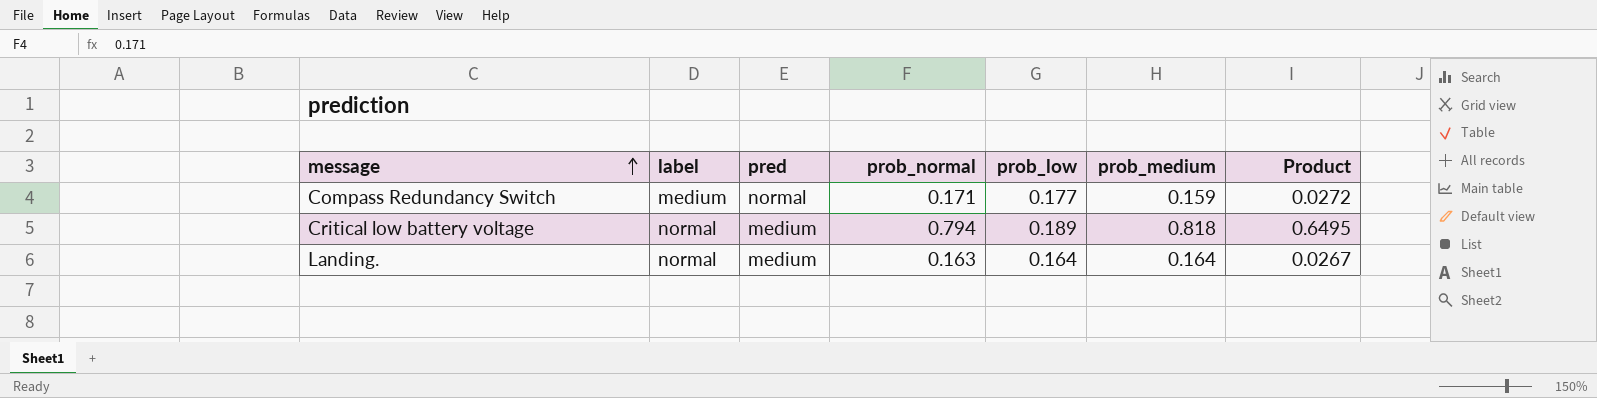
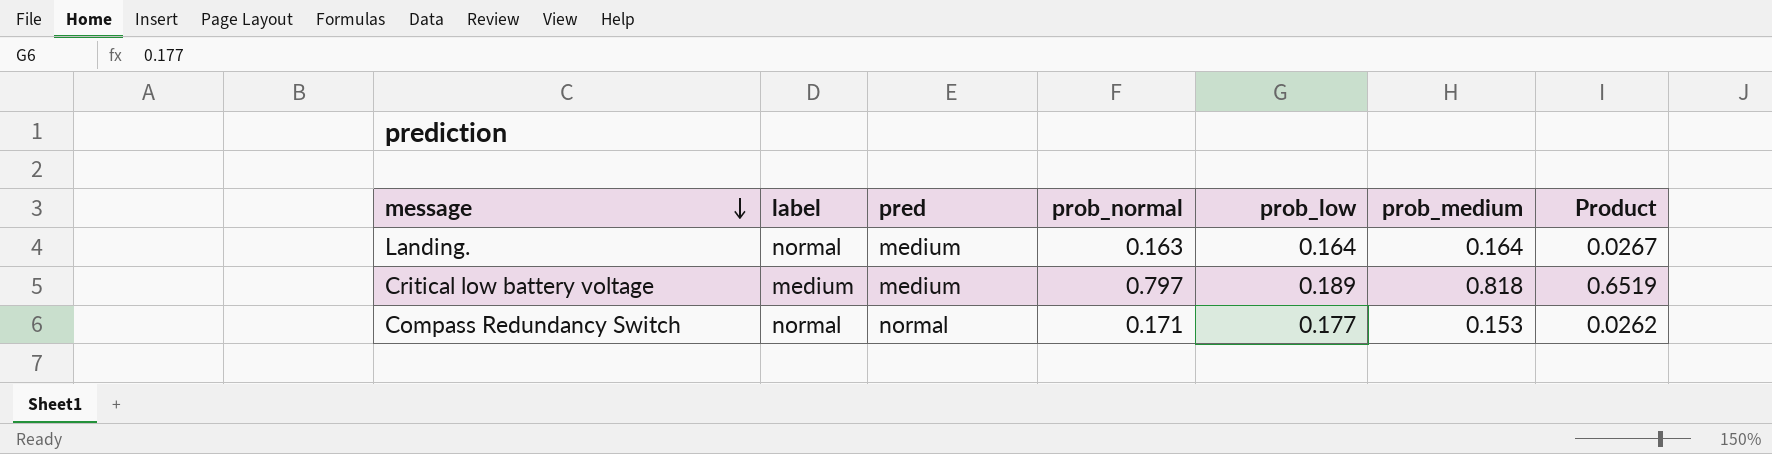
row order: message ascending -> message descending
Critical low battery voltage | label: normal -> medium
Critical low battery voltage | prob_normal: 0.794 -> 0.797
Critical low battery voltage | Product: 0.6495 -> 0.6519
Compass Redundancy Switch | label: medium -> normal
Compass Redundancy Switch | prob_medium: 0.159 -> 0.153
Compass Redundancy Switch | Product: 0.0272 -> 0.0262

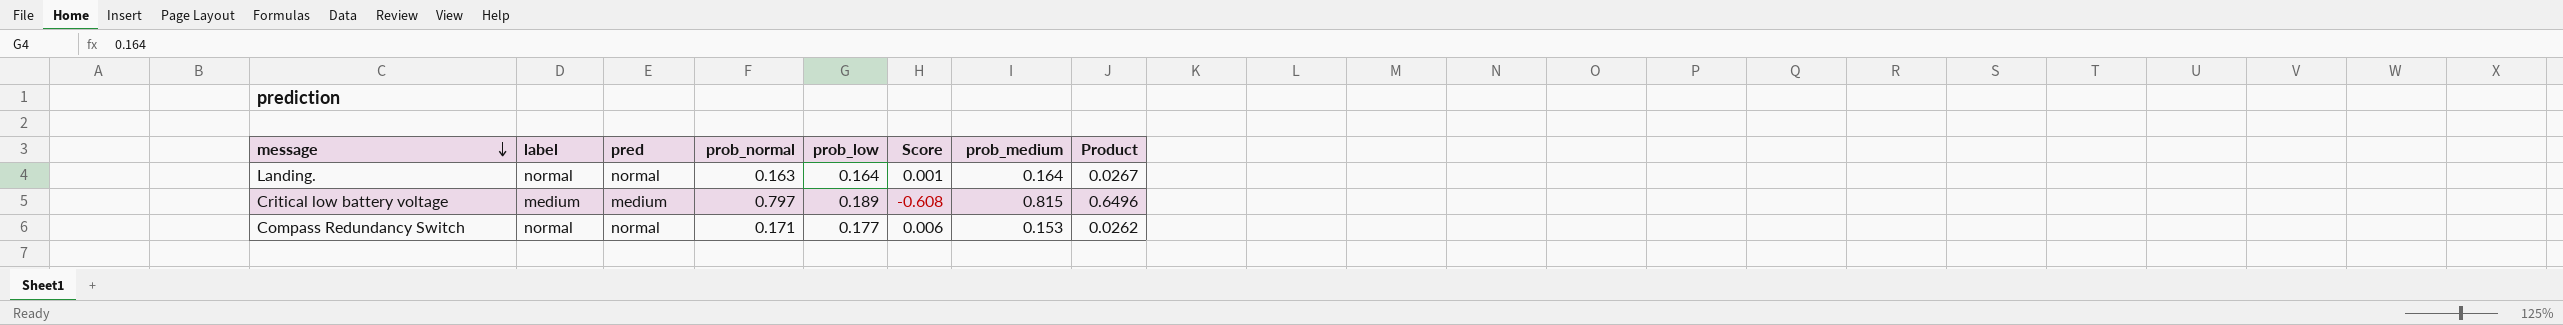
column Score | formula: none -> [prob_low] - [prob_normal]
Landing. | pred: medium -> normal
Critical low battery voltage | prob_medium: 0.818 -> 0.815
Critical low battery voltage | Product: 0.6519 -> 0.6496

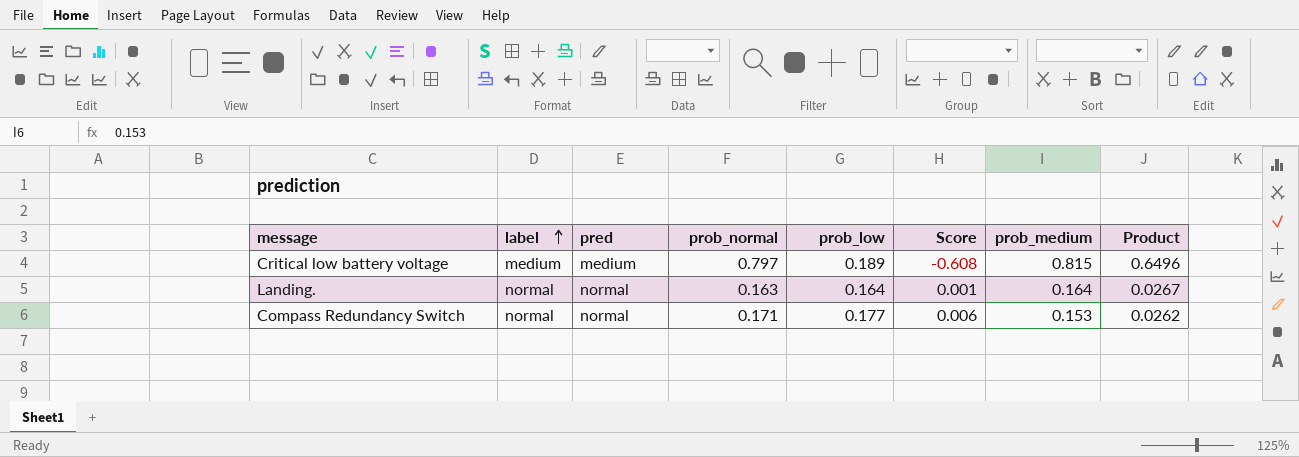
row order: message descending -> label ascending

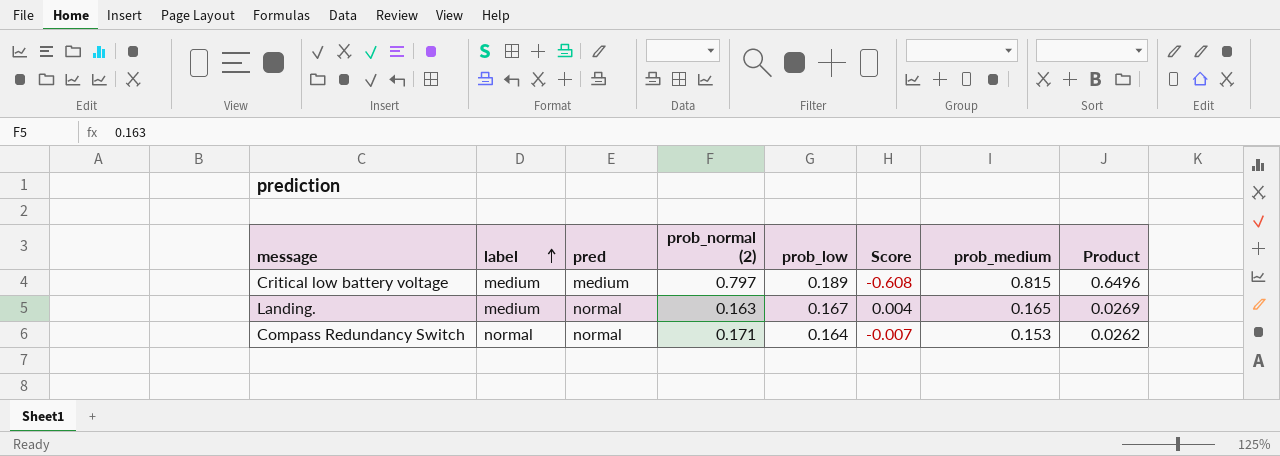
column name: prob_normal -> prob_normal (2)
Landing. | label: normal -> medium
Landing. | prob_low: 0.164 -> 0.167
Landing. | Score: 0.001 -> 0.004
Landing. | prob_medium: 0.164 -> 0.165
Landing. | Product: 0.0267 -> 0.0269
Compass Redundancy Switch | prob_low: 0.177 -> 0.164
Compass Redundancy Switch | Score: 0.006 -> -0.007

